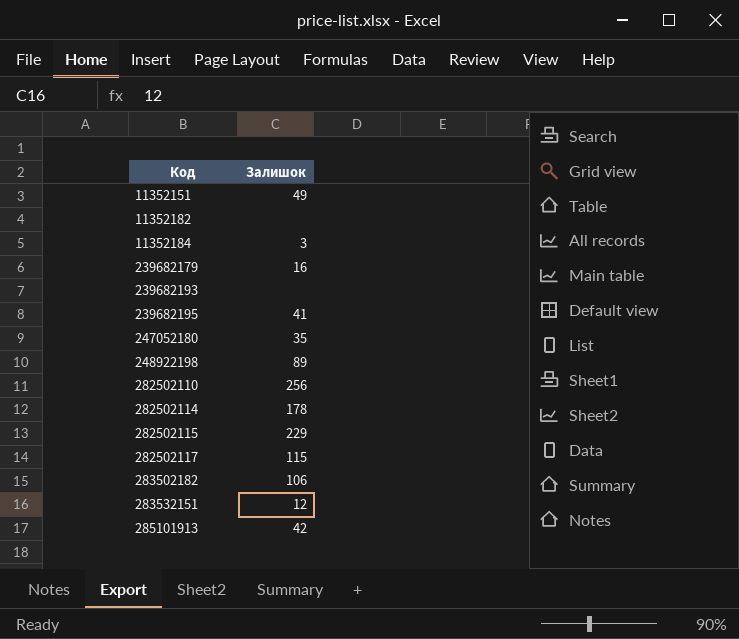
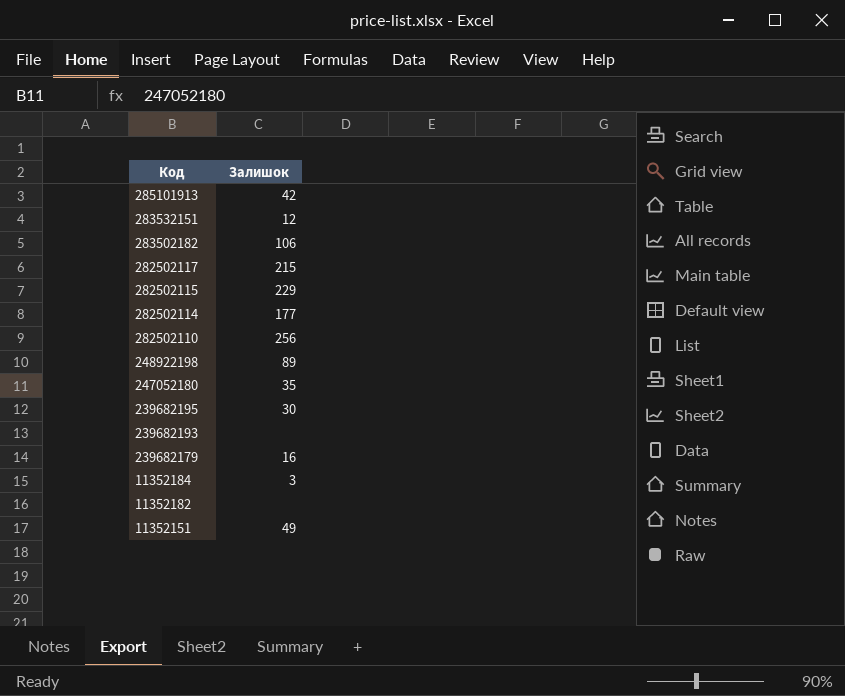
row order: Код ascending -> Код descending
282502117 | Залишок: 115 -> 215
282502114 | Залишок: 178 -> 177
239682195 | Залишок: 41 -> 30

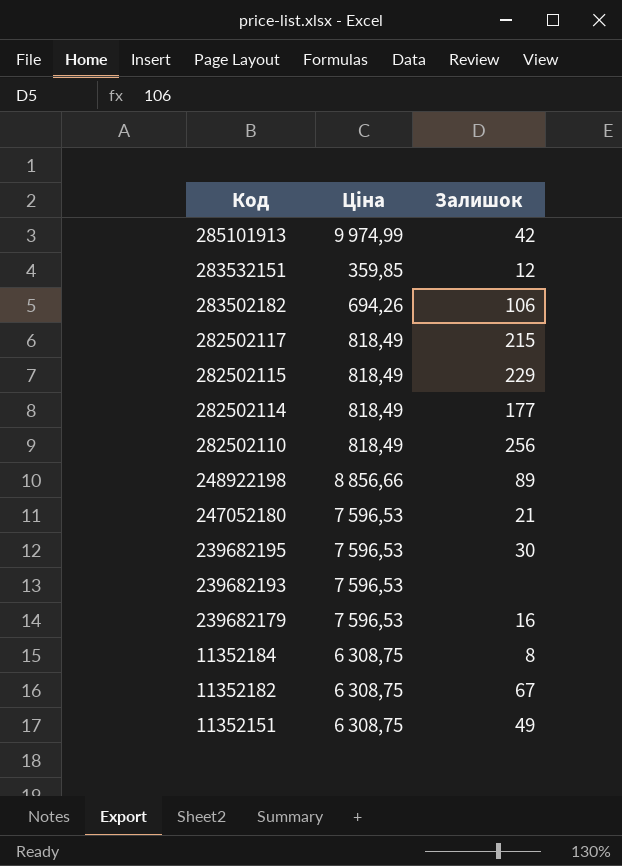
column Ціна | position: none -> 2
247052180 | Залишок: 35 -> 21
11352184 | Залишок: 3 -> 8
11352182 | Залишок: none -> 67

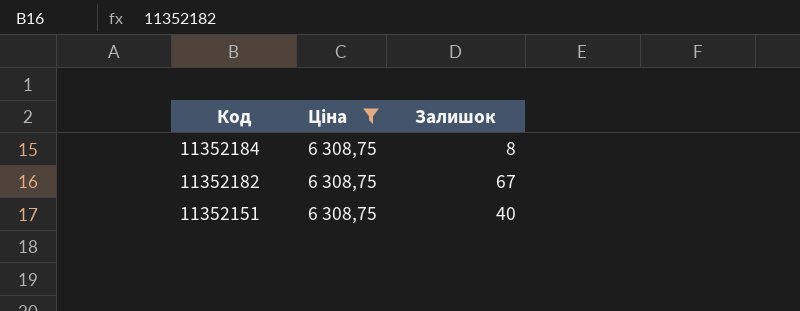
filter: none -> Ціна = 6 308,75
11352151 | Залишок: 49 -> 40

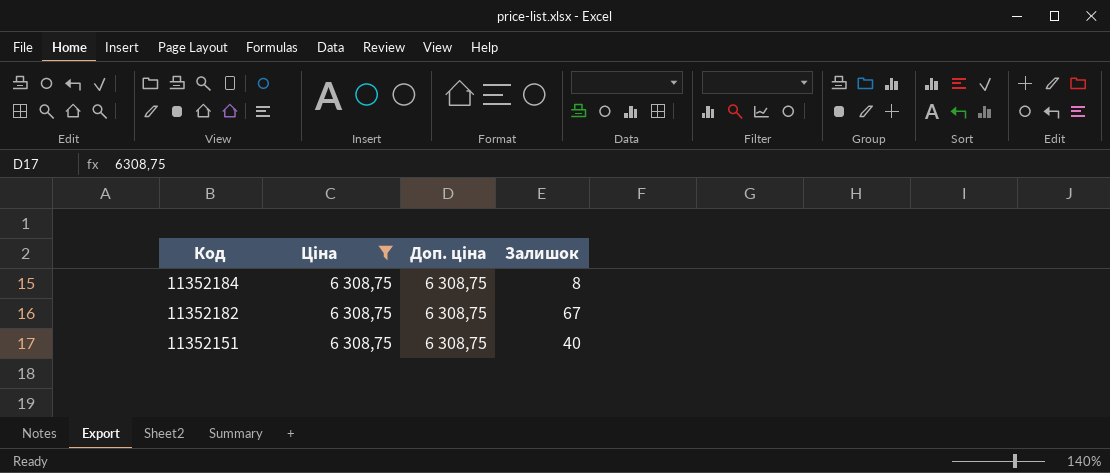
column Доп. ціна | position: none -> 3

